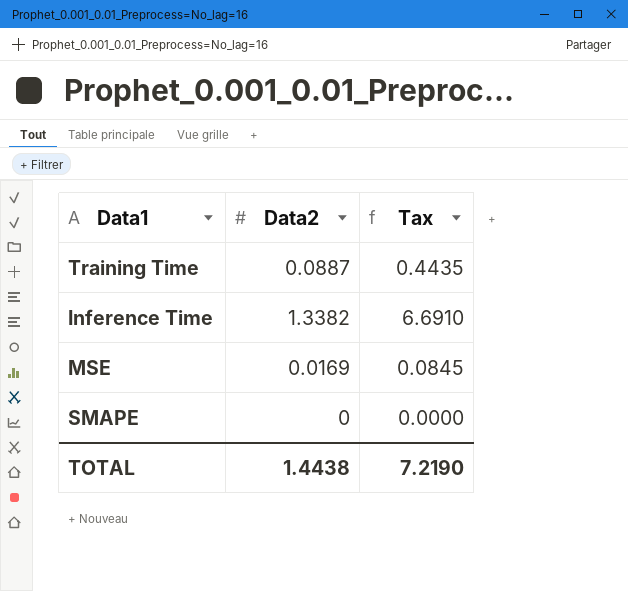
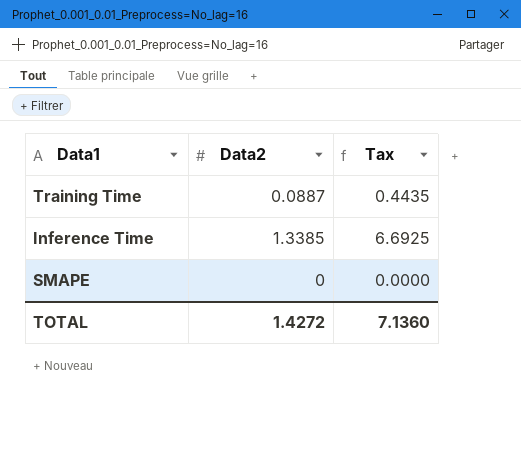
row MSE: 0.0169 | 0.0845 -> none
Inference Time | Data2: 1.3382 -> 1.3385
Inference Time | Tax: 6.6910 -> 6.6925
TOTAL | Data2: 1.4438 -> 1.4272
TOTAL | Tax: 7.2190 -> 7.1360

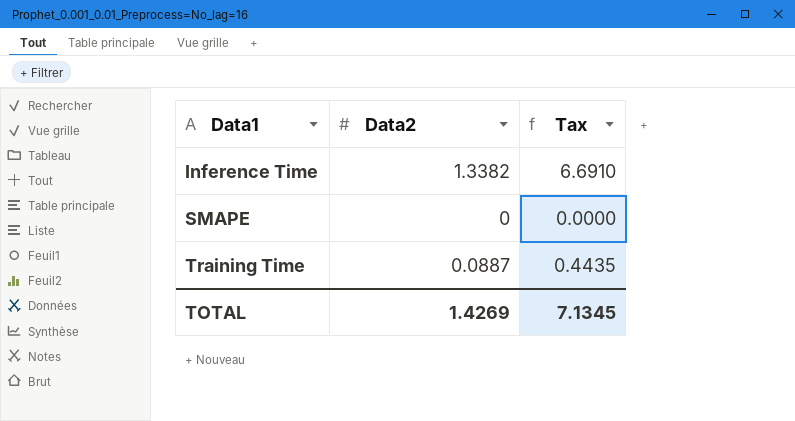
row order: none -> Data1 ascending
Inference Time | Data2: 1.3385 -> 1.3382
Inference Time | Tax: 6.6925 -> 6.6910
TOTAL | Data2: 1.4272 -> 1.4269
TOTAL | Tax: 7.1360 -> 7.1345

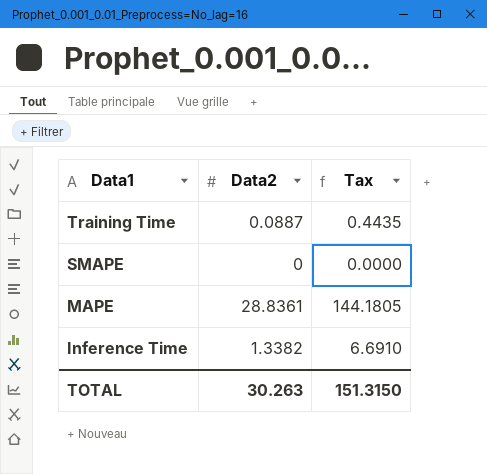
row order: Data1 ascending -> Data1 descending
row MAPE: none -> 28.8361 | 144.1805
TOTAL | Data2: 1.4269 -> 30.263
TOTAL | Tax: 7.1345 -> 151.3150

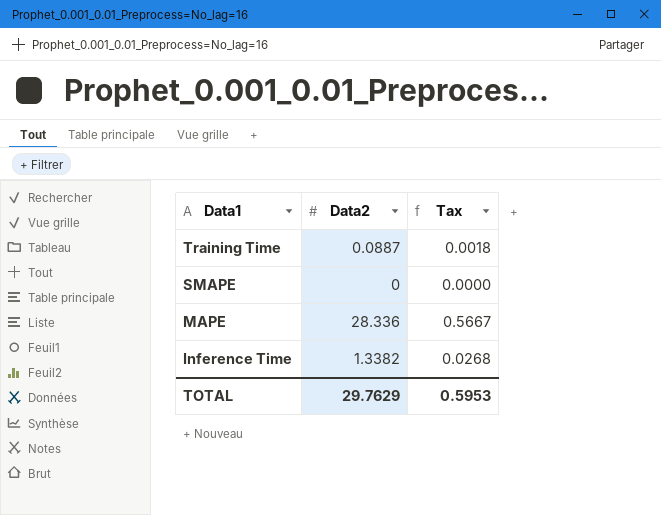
column Tax | formula: [Data2] * 5 -> [Data2] * 0.02
MAPE | Data2: 28.8361 -> 28.336
TOTAL | Data2: 30.263 -> 29.7629
TOTAL | Tax: 151.3150 -> 0.5953

